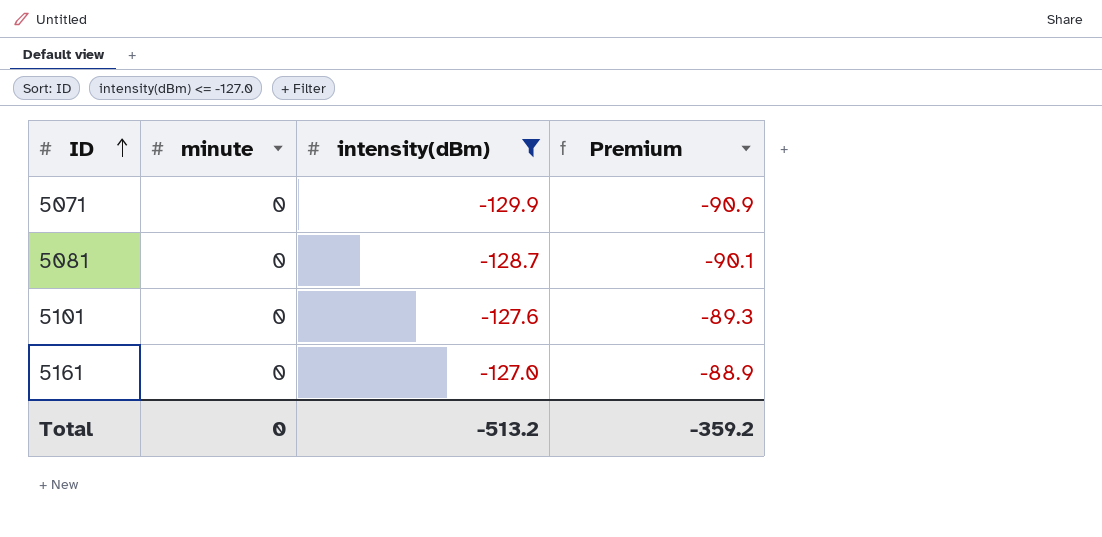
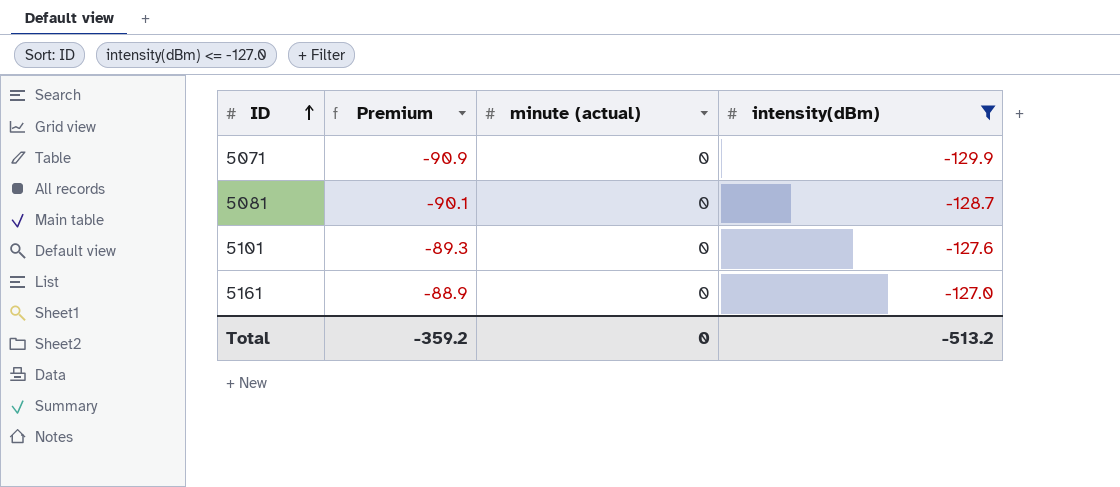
column Premium | position: 4 -> 2
column name: minute -> minute (actual)

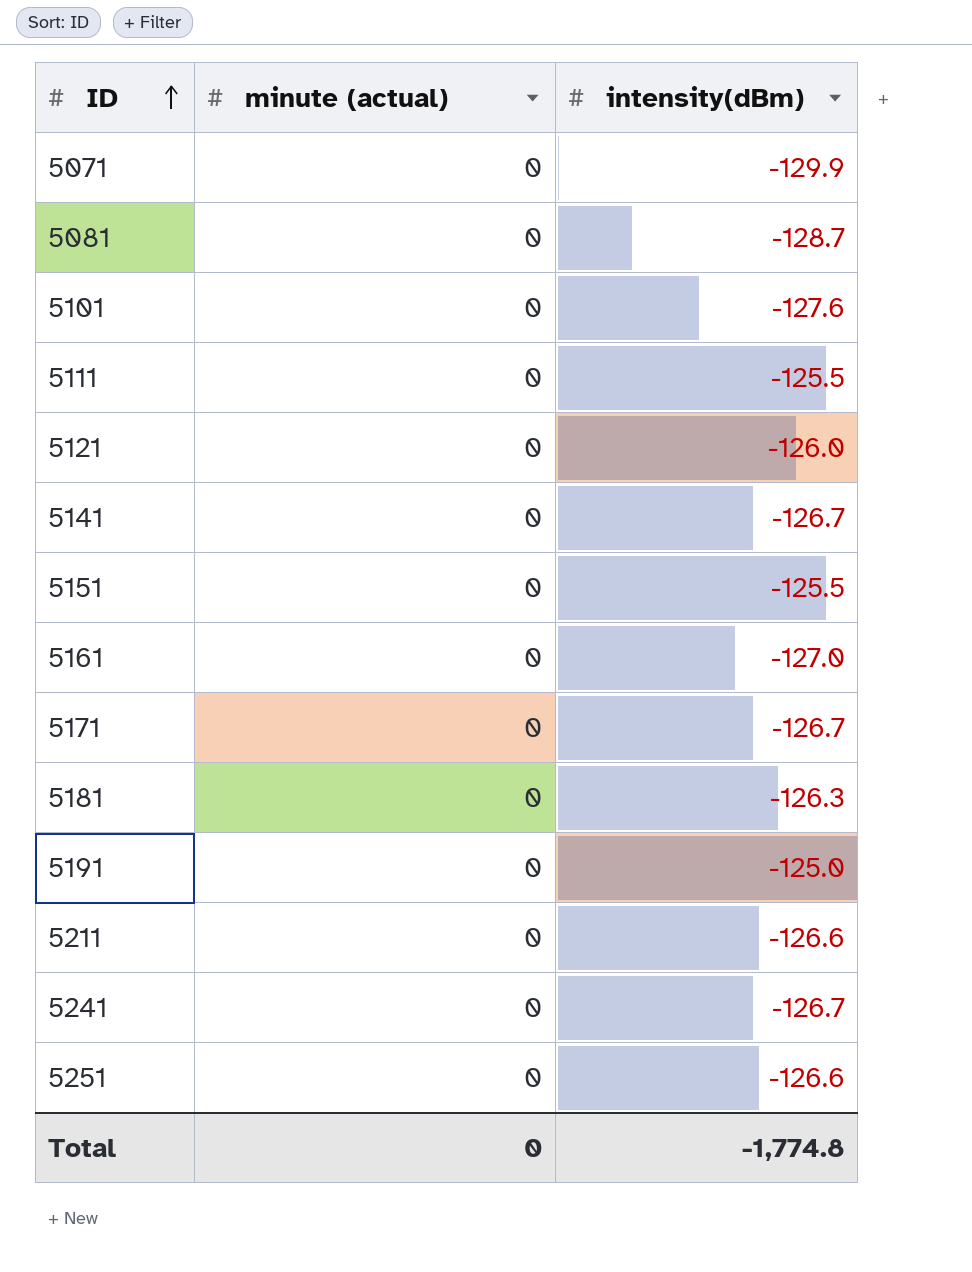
filter: intensity(dBm) <= -127.0 -> none
column Premium | formula: [intensity(dBm)] * 0.7 -> none
Total | intensity(dBm): -513.2 -> -1,774.8

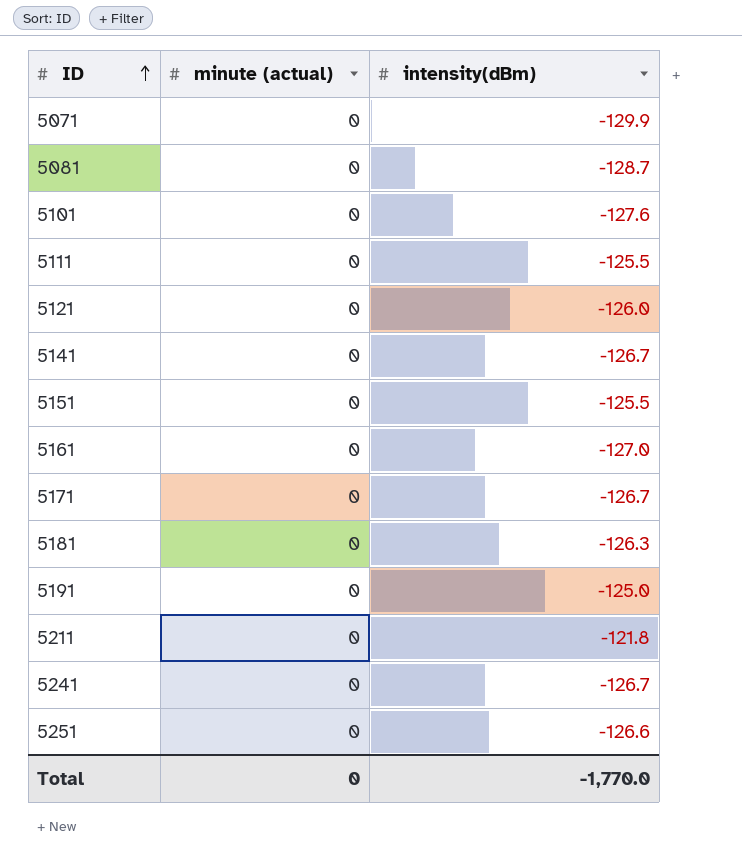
5211 | intensity(dBm): -126.6 -> -121.8
Total | intensity(dBm): -1,774.8 -> -1,770.0

